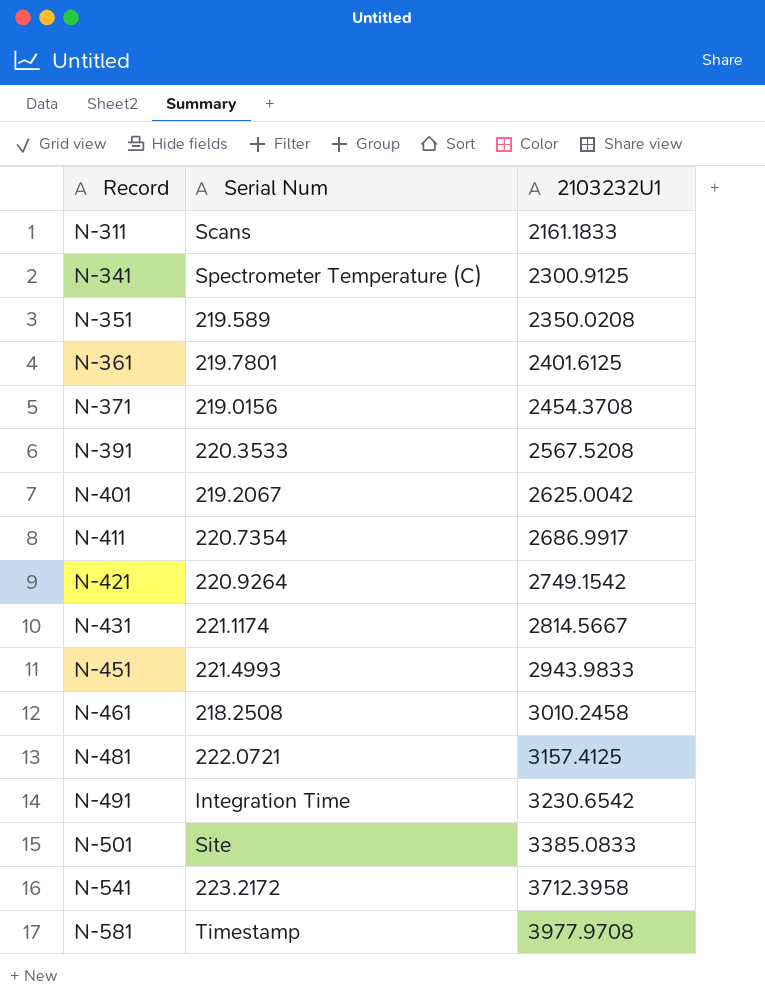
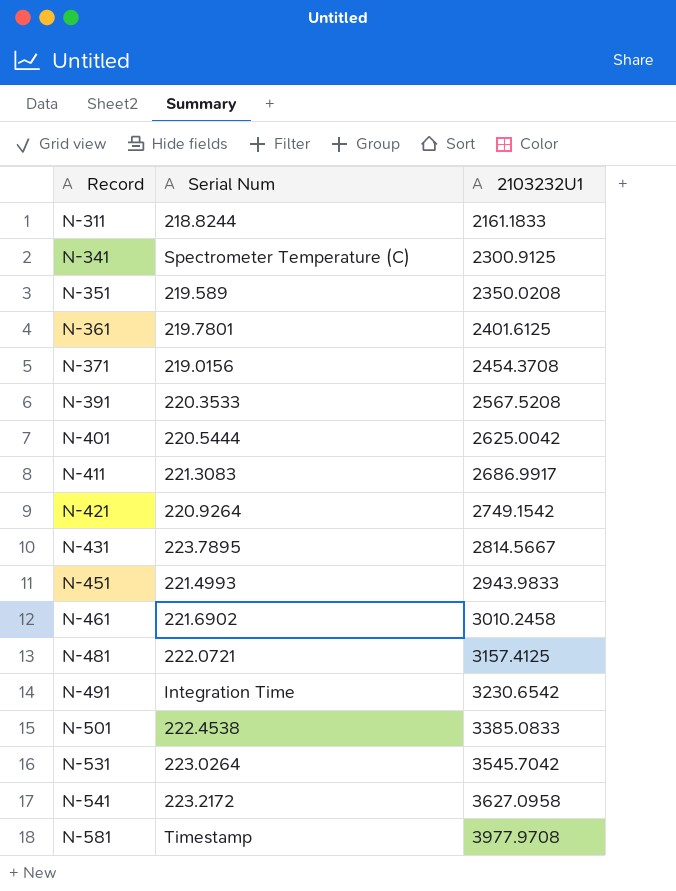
N-311 | Serial Num: Scans -> 218.8244
N-401 | Serial Num: 219.2067 -> 220.5444
N-411 | Serial Num: 220.7354 -> 221.3083
N-431 | Serial Num: 221.1174 -> 223.7895
N-461 | Serial Num: 218.2508 -> 221.6902
N-501 | Serial Num: Site -> 222.4538
row N-531: none -> 223.0264 | 3545.7042
N-541 | 2103232U1: 3712.3958 -> 3627.0958

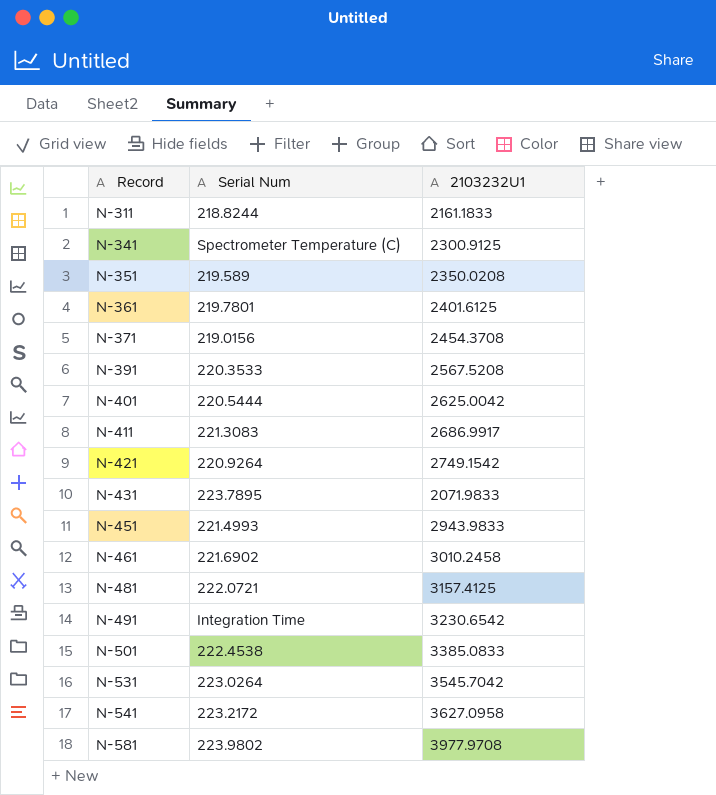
N-431 | 2103232U1: 2814.5667 -> 2071.9833
N-581 | Serial Num: Timestamp -> 223.9802

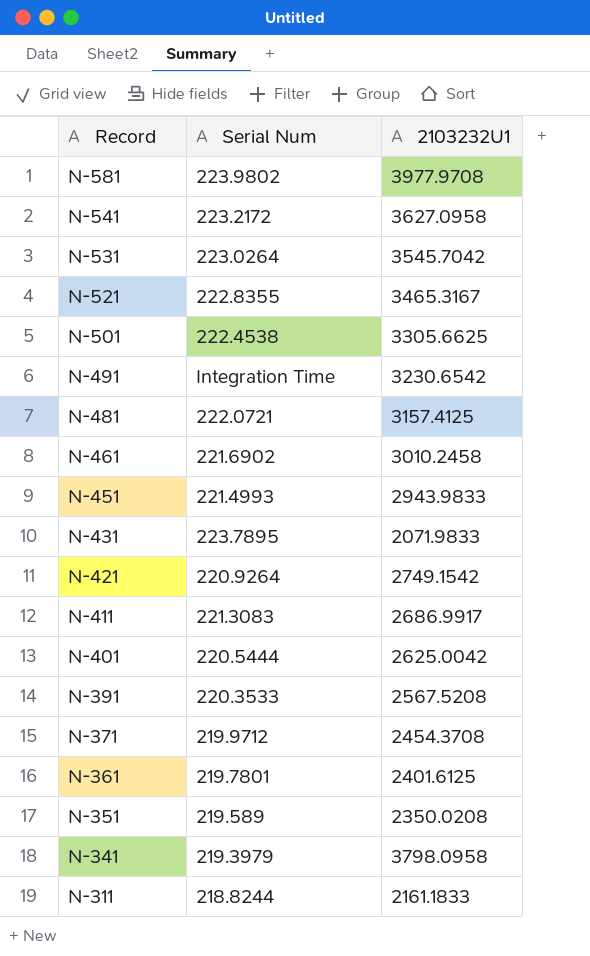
row order: Record ascending -> Record descending
row N-521: none -> 222.8355 | 3465.3167
N-501 | 2103232U1: 3385.0833 -> 3305.6625
N-371 | Serial Num: 219.0156 -> 219.9712
N-341 | Serial Num: Spectrometer Temperature (C) -> 219.3979
N-341 | 2103232U1: 2300.9125 -> 3798.0958

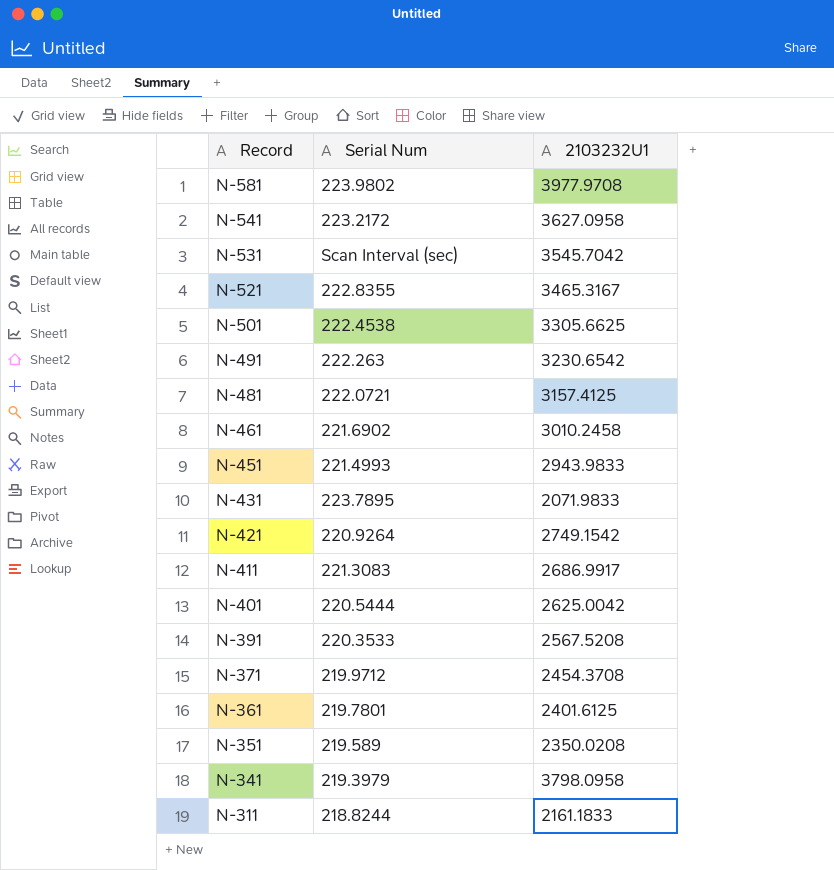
N-531 | Serial Num: 223.0264 -> Scan Interval (sec)
N-491 | Serial Num: Integration Time -> 222.263

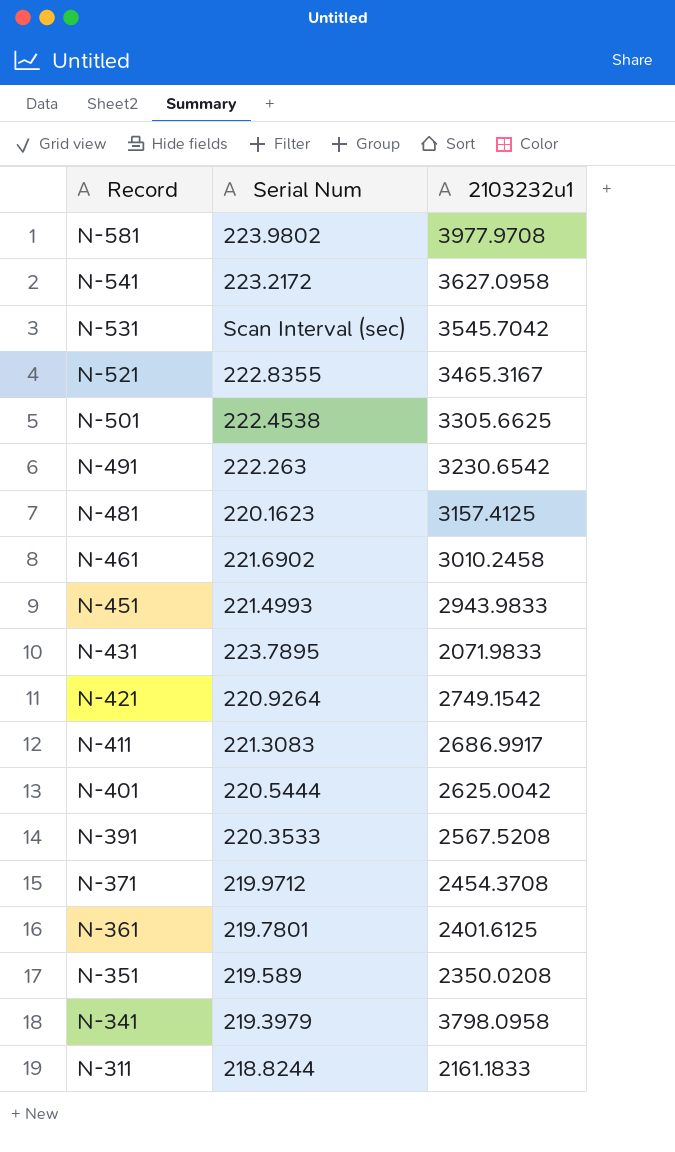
column name: 2103232U1 -> 2103232u1
N-481 | Serial Num: 222.0721 -> 220.1623

